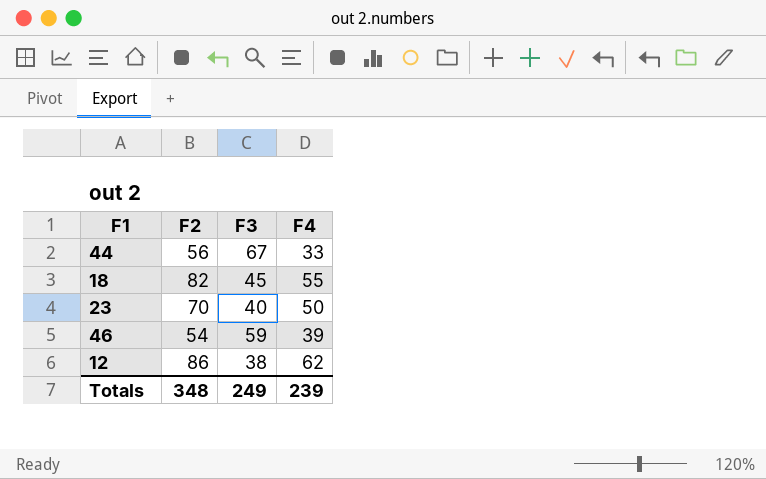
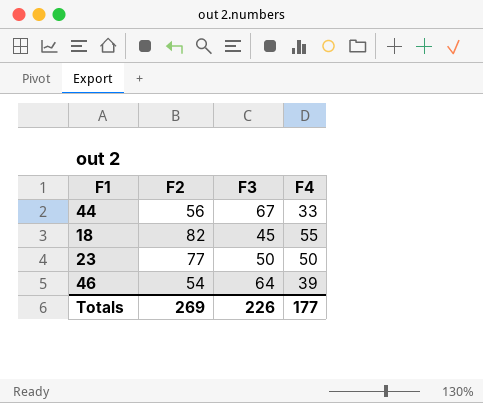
row 12: 86 | 38 | 62 -> none
23 | F2: 70 -> 77
23 | F3: 40 -> 50
46 | F3: 59 -> 64
Totals | F2: 348 -> 269
Totals | F3: 249 -> 226
Totals | F4: 239 -> 177

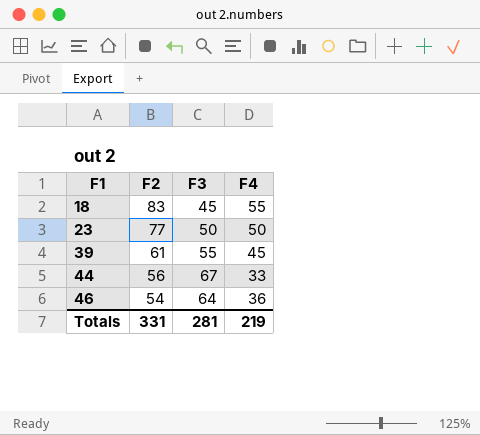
row order: none -> F1 ascending
18 | F2: 82 -> 83
row 39: none -> 61 | 55 | 45
46 | F4: 39 -> 36
Totals | F2: 269 -> 331
Totals | F3: 226 -> 281
Totals | F4: 177 -> 219

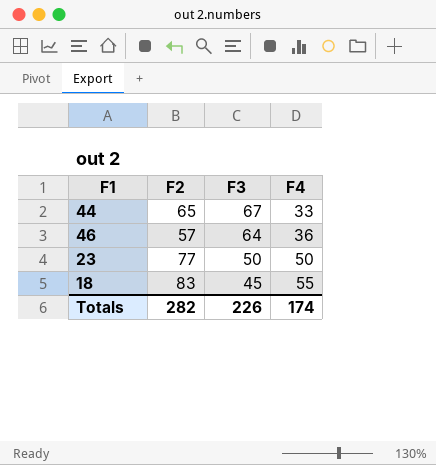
row order: F1 ascending -> F3 descending
row 39: 61 | 55 | 45 -> none
44 | F2: 56 -> 65
46 | F2: 54 -> 57
Totals | F2: 331 -> 282
Totals | F3: 281 -> 226
Totals | F4: 219 -> 174

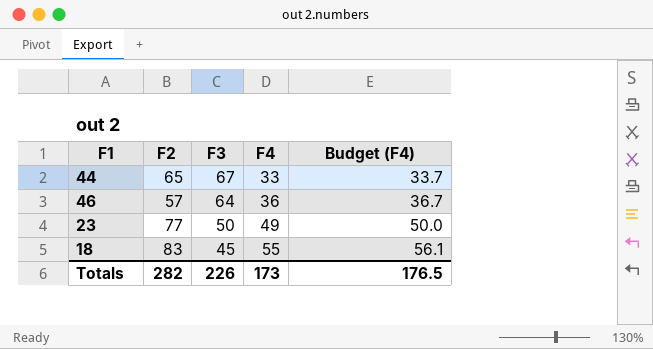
column Budget (F4) | formula: none -> [F4] * 1.02
23 | F4: 50 -> 49
Totals | F4: 174 -> 173

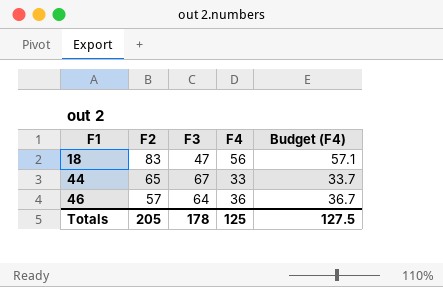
row order: F3 descending -> F1 ascending
row 23: 77 | 50 | 49 | 50.0 -> none
18 | F3: 45 -> 47
18 | F4: 55 -> 56
18 | Budget (F4): 56.1 -> 57.1
Totals | F2: 282 -> 205
Totals | F3: 226 -> 178
Totals | F4: 173 -> 125
Totals | Budget (F4): 176.5 -> 127.5

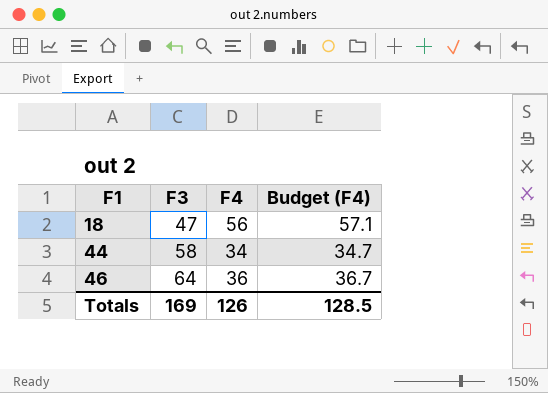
column F2 | position: 2 -> none
44 | F3: 67 -> 58
44 | F4: 33 -> 34
44 | Budget (F4): 33.7 -> 34.7
Totals | F3: 178 -> 169
Totals | F4: 125 -> 126
Totals | Budget (F4): 127.5 -> 128.5

